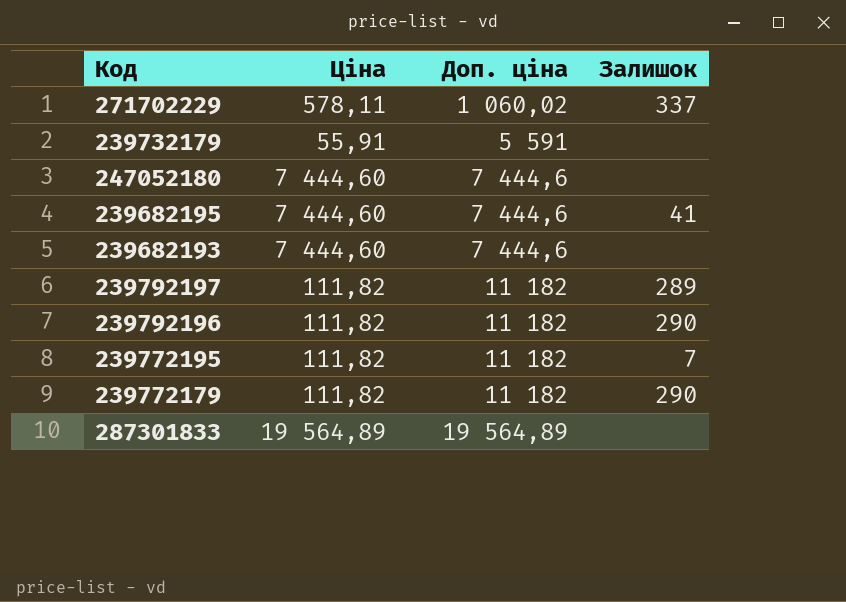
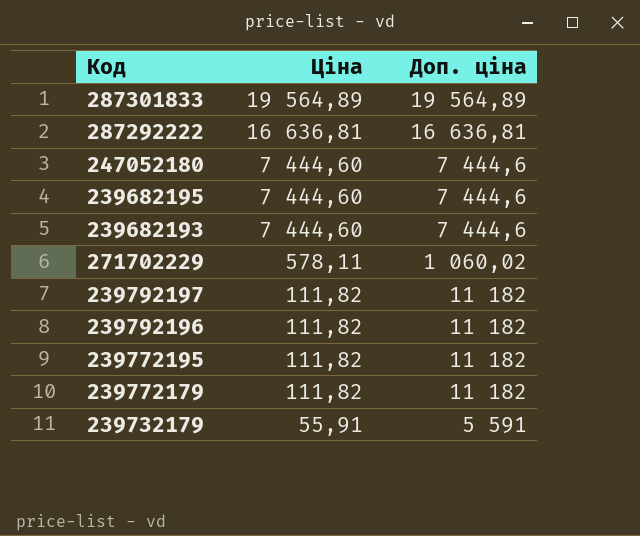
row order: Доп. ціна ascending -> Ціна descending
column Залишок | position: 4 -> none
row 287292222: none -> 16 636,81 | 16 636,81

